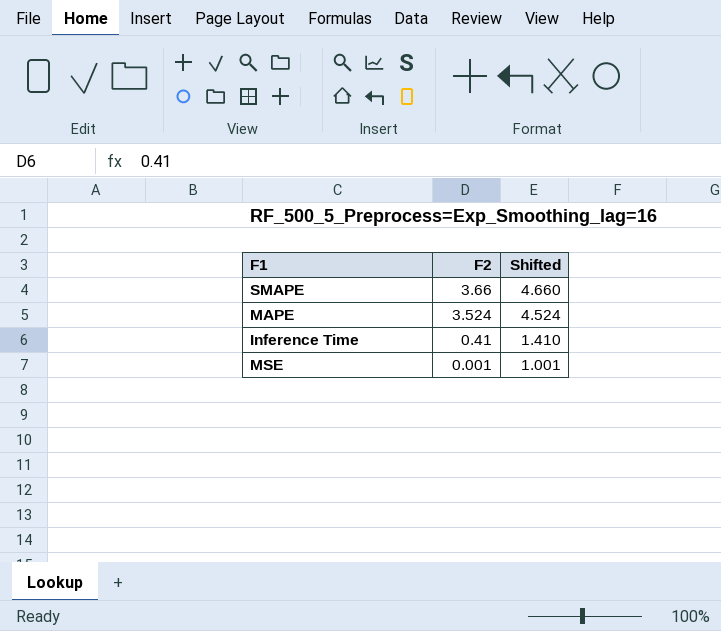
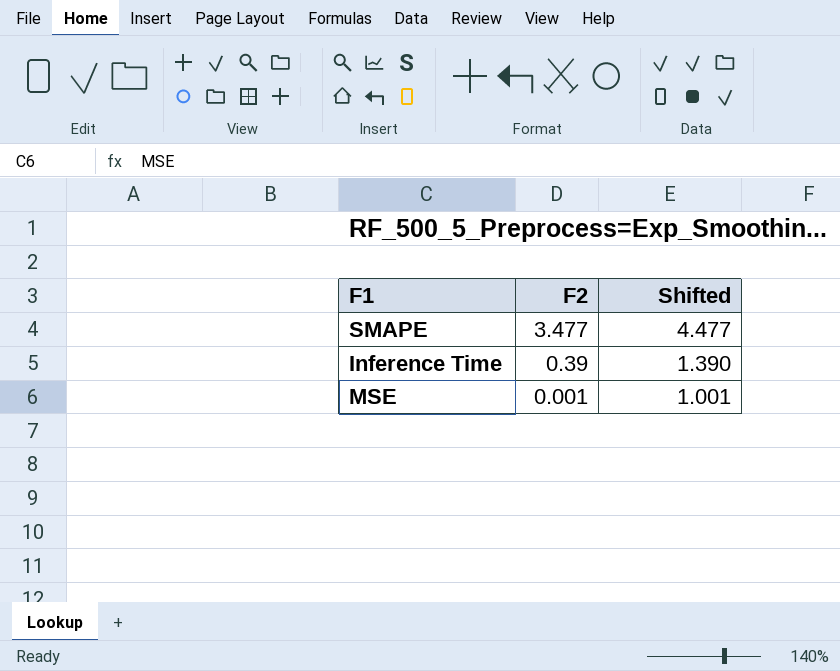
row MAPE: 3.524 | 4.524 -> none
SMAPE | F2: 3.66 -> 3.477
SMAPE | Shifted: 4.660 -> 4.477
Inference Time | F2: 0.41 -> 0.39
Inference Time | Shifted: 1.410 -> 1.390

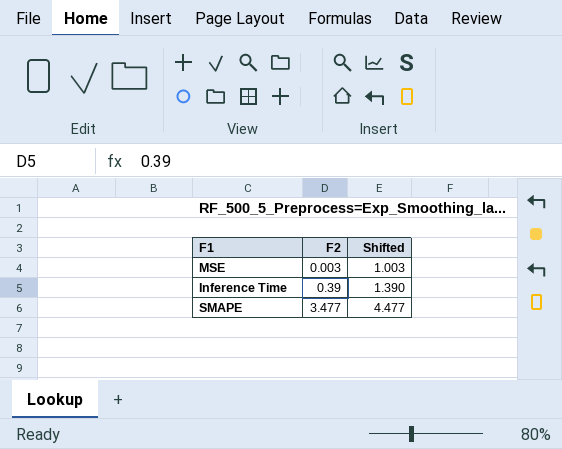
row order: F2 descending -> F2 ascending
MSE | F2: 0.001 -> 0.003
MSE | Shifted: 1.001 -> 1.003

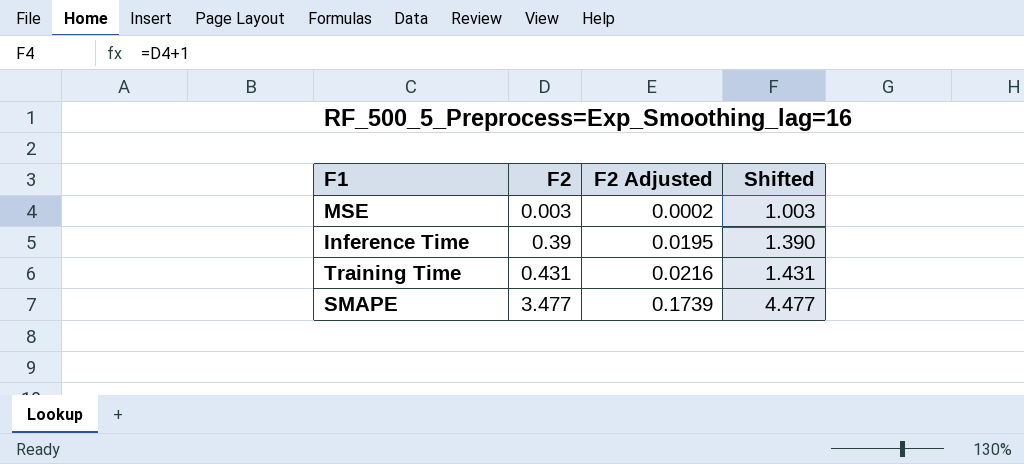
column F2 Adjusted | formula: none -> [F2] * 0.05
row Training Time: none -> 0.431 | 0.0216 | 1.431

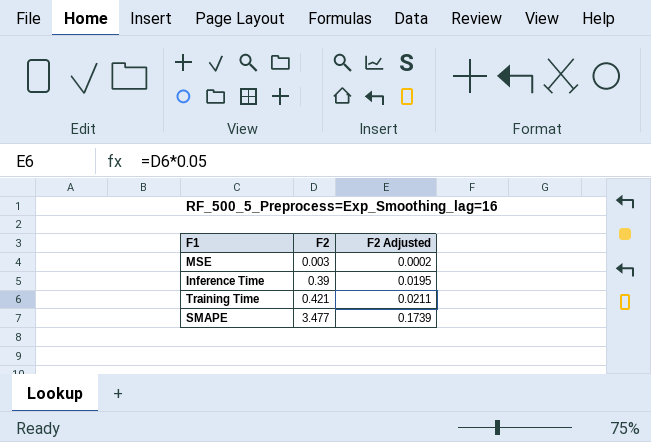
column Shifted | formula: [F2] + 1 -> none
Training Time | F2: 0.431 -> 0.421
Training Time | F2 Adjusted: 0.0216 -> 0.0211

